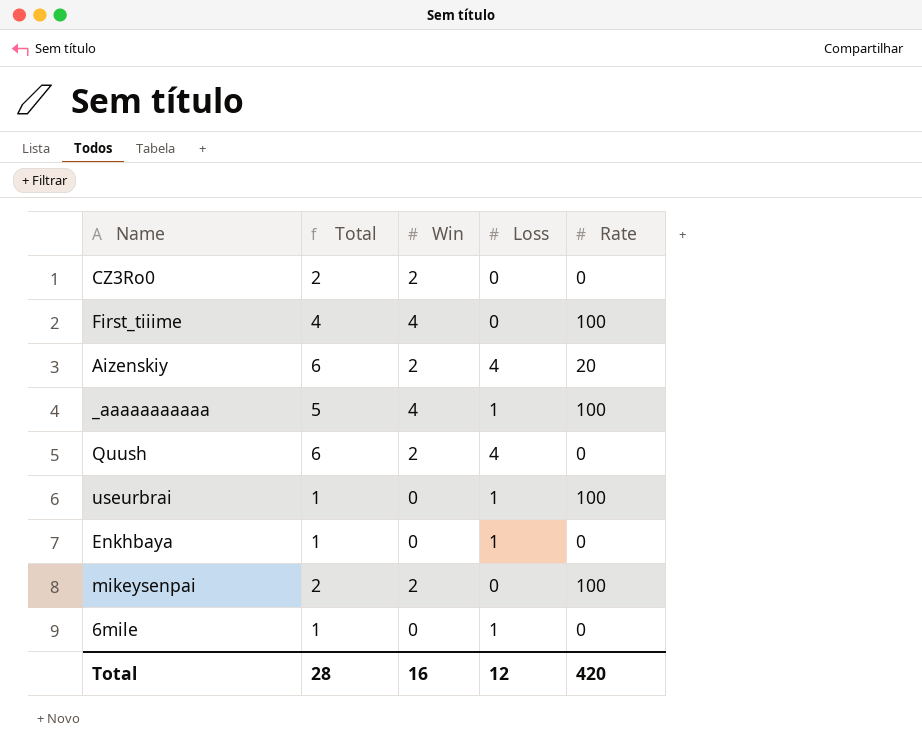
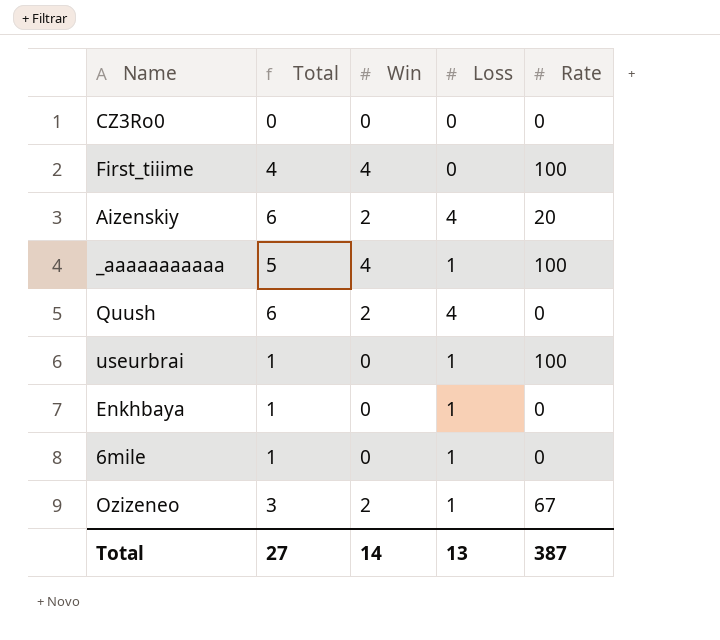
row mikeysenpai: 2 | 2 | 0 | 100 -> none
CZ3Ro0 | Total: 2 -> 0
CZ3Ro0 | Win: 2 -> 0
row Ozizeneo: none -> 3 | 2 | 1 | 67
Total | Total: 28 -> 27
Total | Win: 16 -> 14
Total | Loss: 12 -> 13
Total | Rate: 420 -> 387

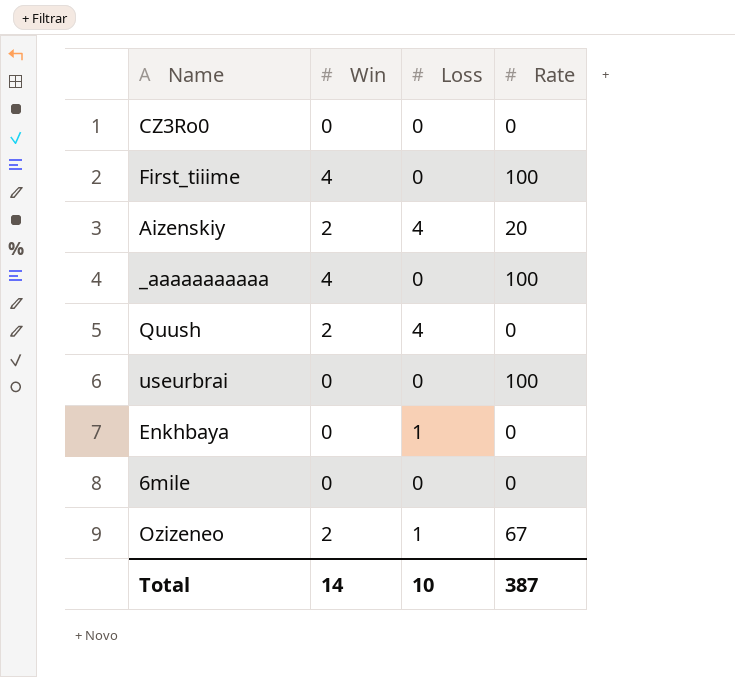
column Total | formula: [Win] + [Loss] -> none
_aaaaaaaaaaa | Loss: 1 -> 0
useurbrai | Loss: 1 -> 0
6mile | Loss: 1 -> 0
Total | Loss: 13 -> 10

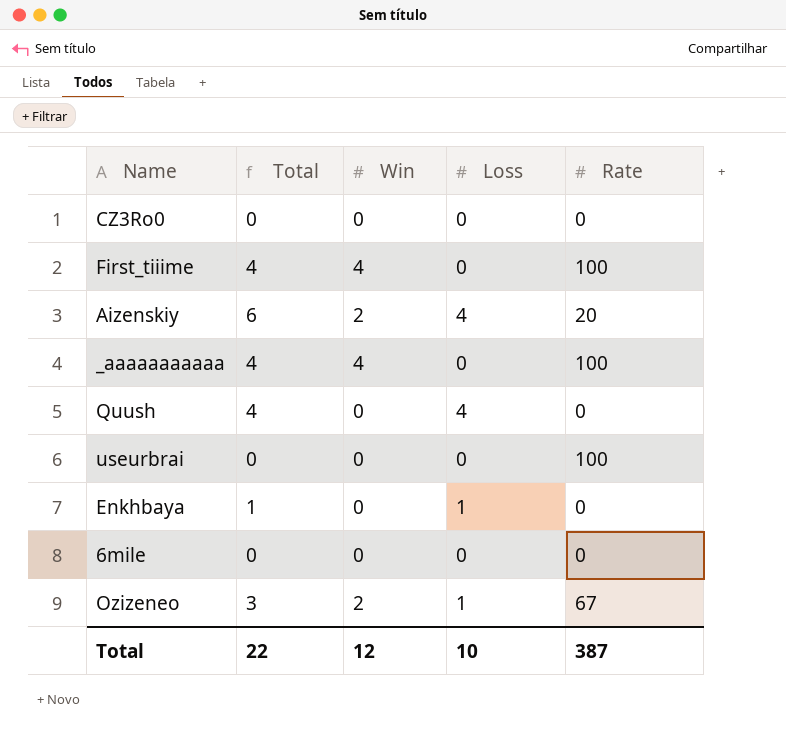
column Total | formula: none -> [Win] + [Loss]
Quush | Win: 2 -> 0
Total | Win: 14 -> 12

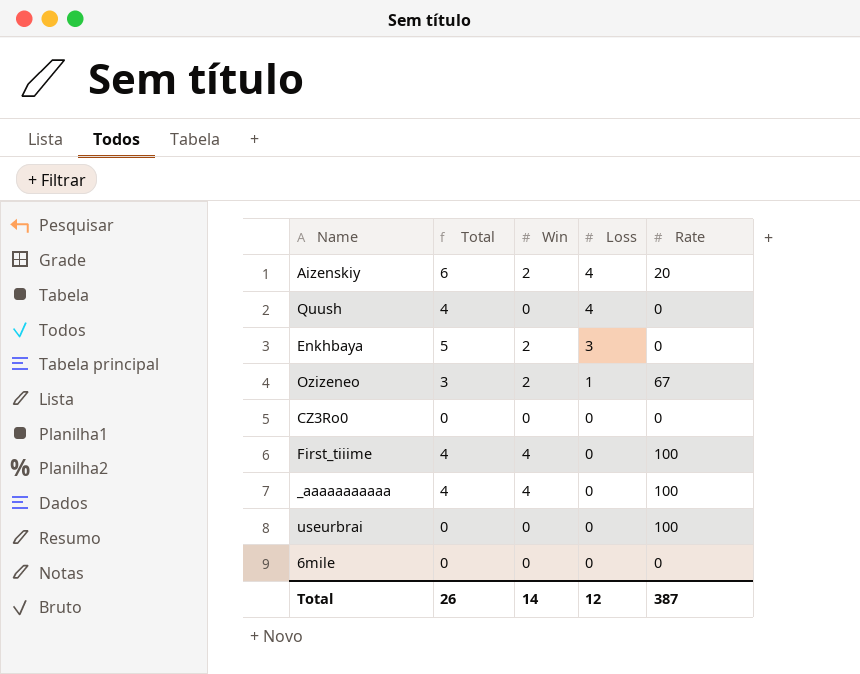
row order: none -> Loss descending
Enkhbaya | Total: 1 -> 5
Enkhbaya | Win: 0 -> 2
Enkhbaya | Loss: 1 -> 3
Total | Total: 22 -> 26
Total | Win: 12 -> 14
Total | Loss: 10 -> 12

